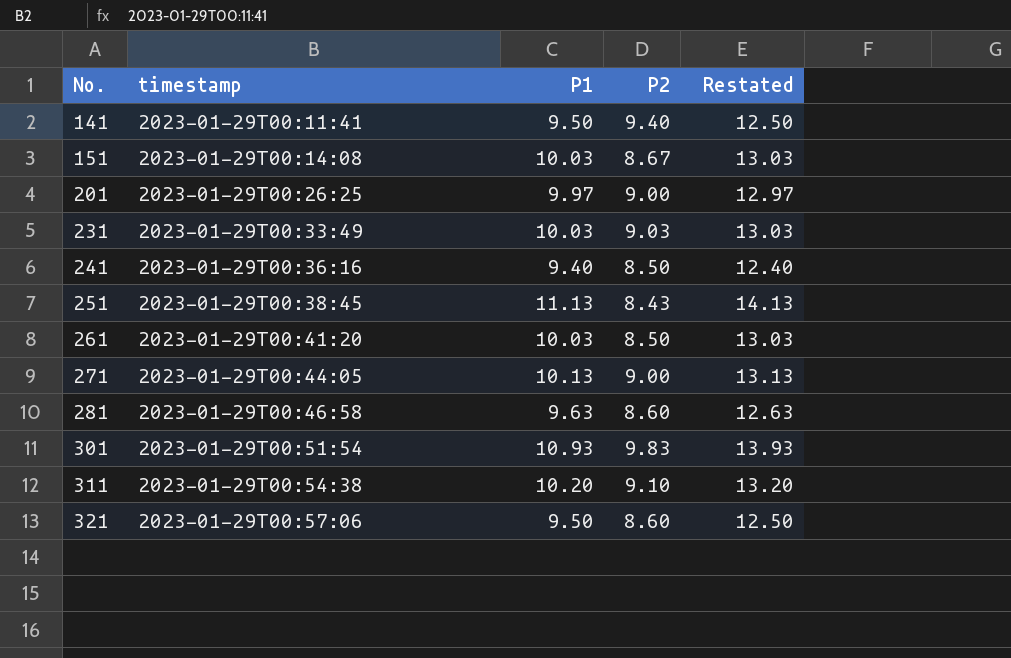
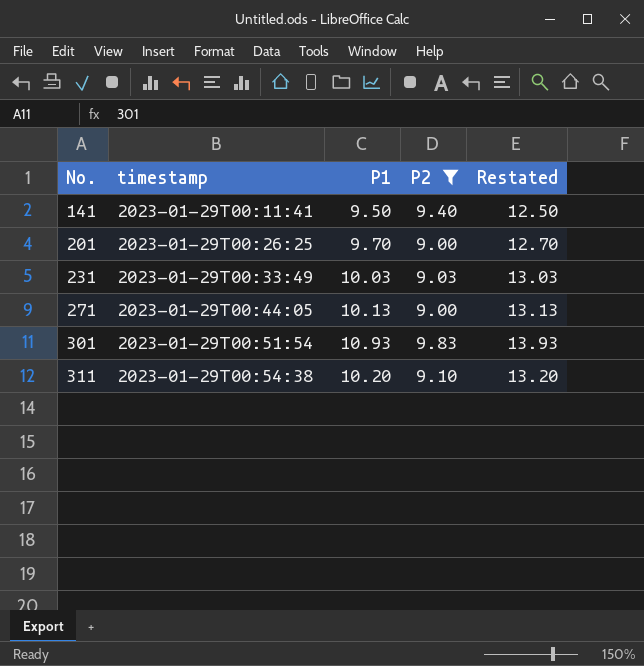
filter: none -> P2 >= 9.00
201 | P1: 9.97 -> 9.70
201 | Restated: 12.97 -> 12.70

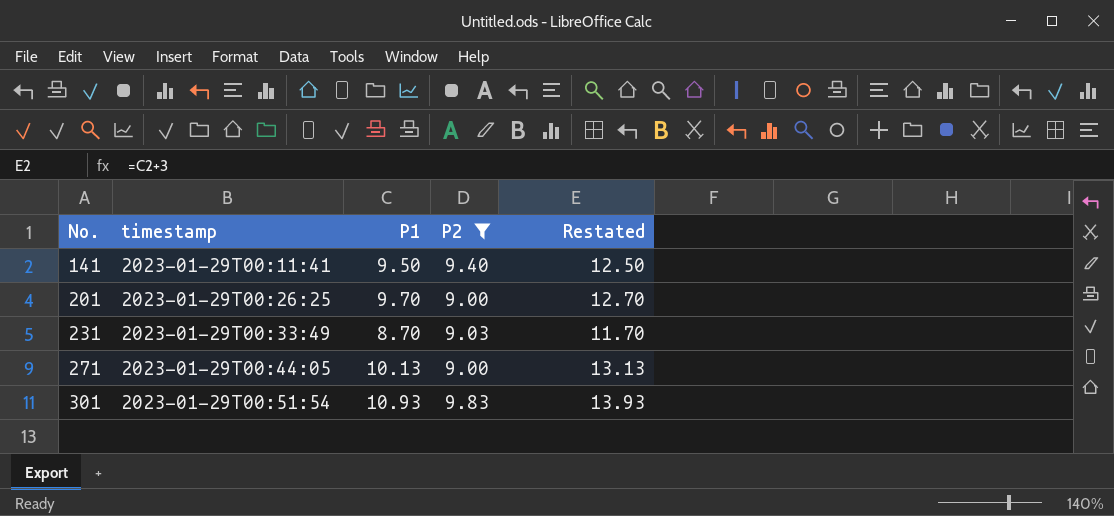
row 311: 2023-01-29T00:54:38 | 10.20 | 9.10 | 13.20 -> none
231 | P1: 10.03 -> 8.70
231 | Restated: 13.03 -> 11.70

